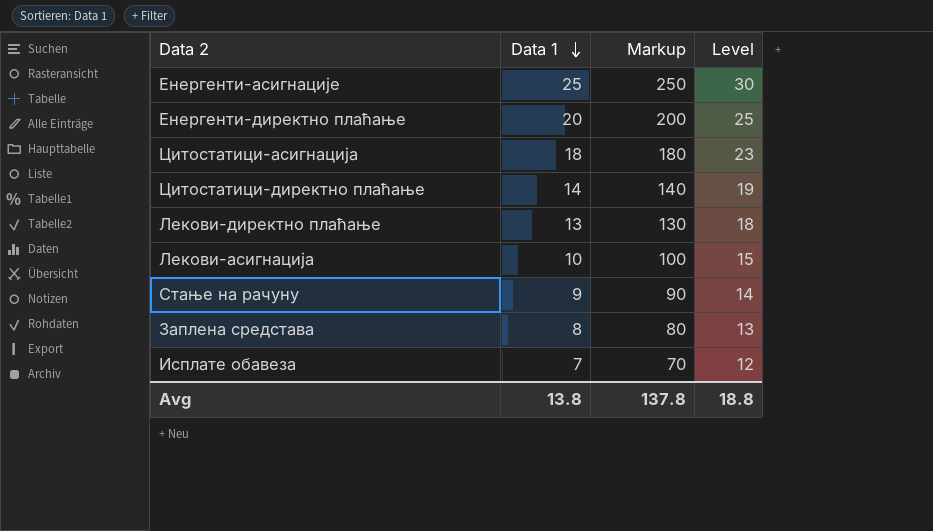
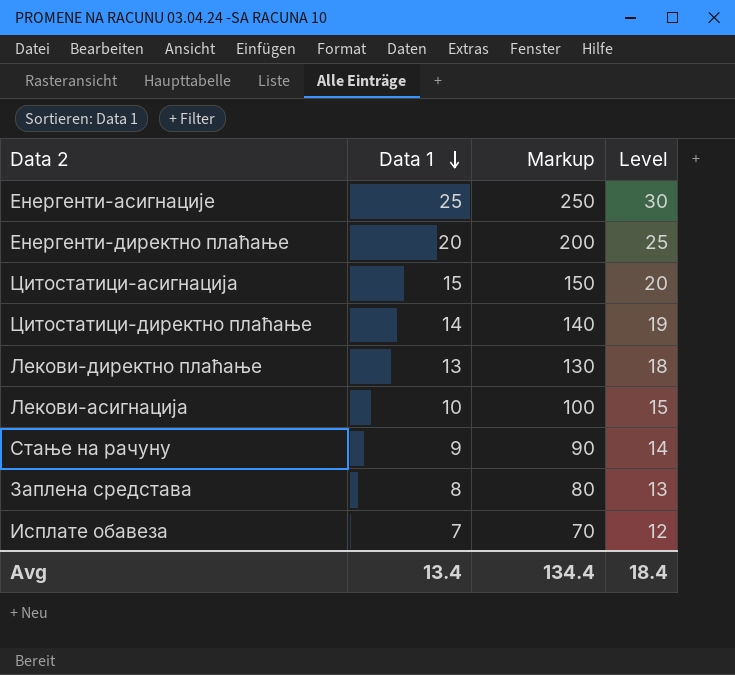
Цитостатици-асигнација | Data 1: 18 -> 15
Цитостатици-асигнација | Markup: 180 -> 150
Цитостатици-асигнација | Level: 23 -> 20
Avg | Data 1: 13.8 -> 13.4
Avg | Markup: 137.8 -> 134.4
Avg | Level: 18.8 -> 18.4

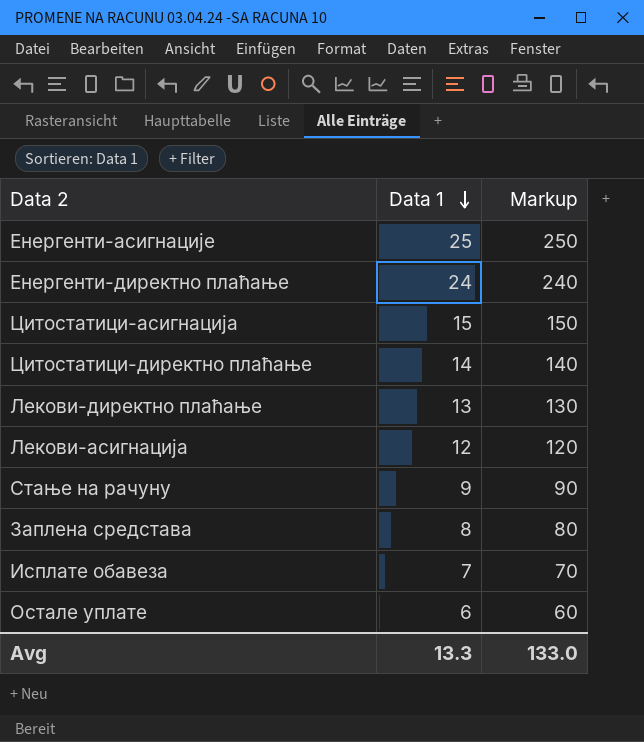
column Level | formula: [Data 1] + 5 -> none
Енергенти-директно плаћање | Data 1: 20 -> 24
Енергенти-директно плаћање | Markup: 200 -> 240
Лекови-асигнација | Data 1: 10 -> 12
Лекови-асигнација | Markup: 100 -> 120
row Остале уплате: none -> 6 | 60
Avg | Data 1: 13.4 -> 13.3
Avg | Markup: 134.4 -> 133.0

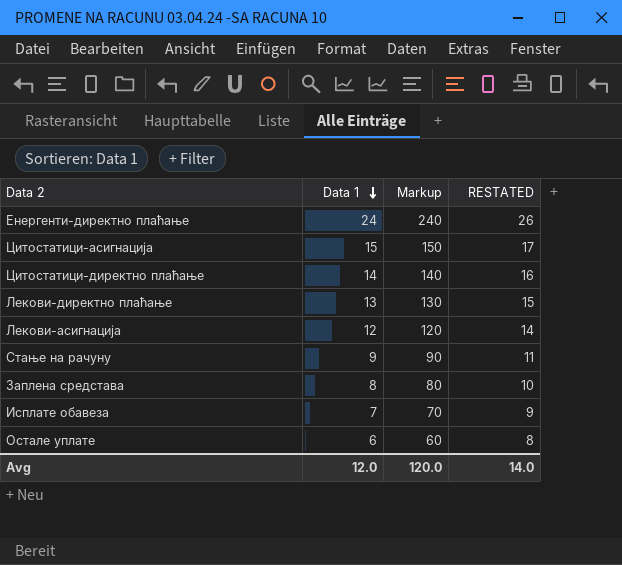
column RESTATED | formula: none -> [Data 1] + 2
row Енергенти-асигнације: 25 | 250 -> none
Avg | Data 1: 13.3 -> 12.0
Avg | Markup: 133.0 -> 120.0

